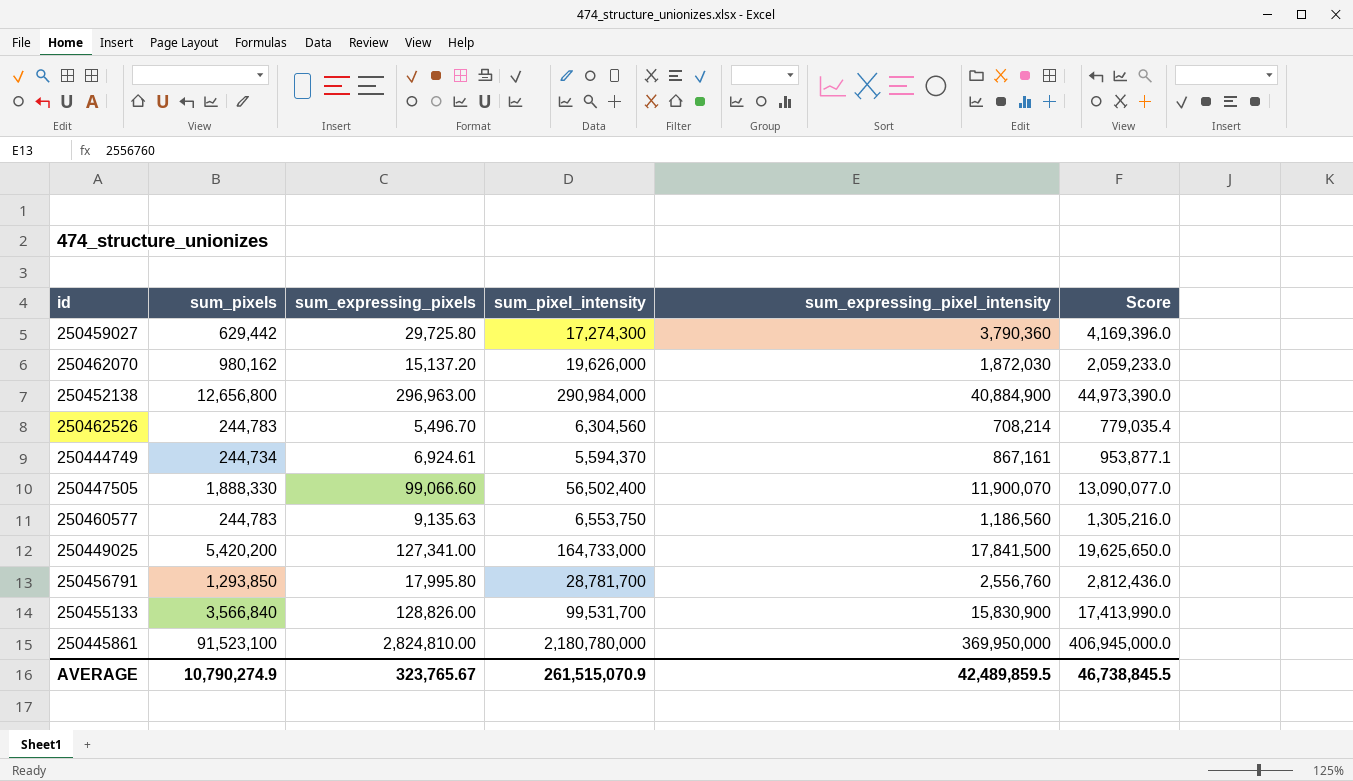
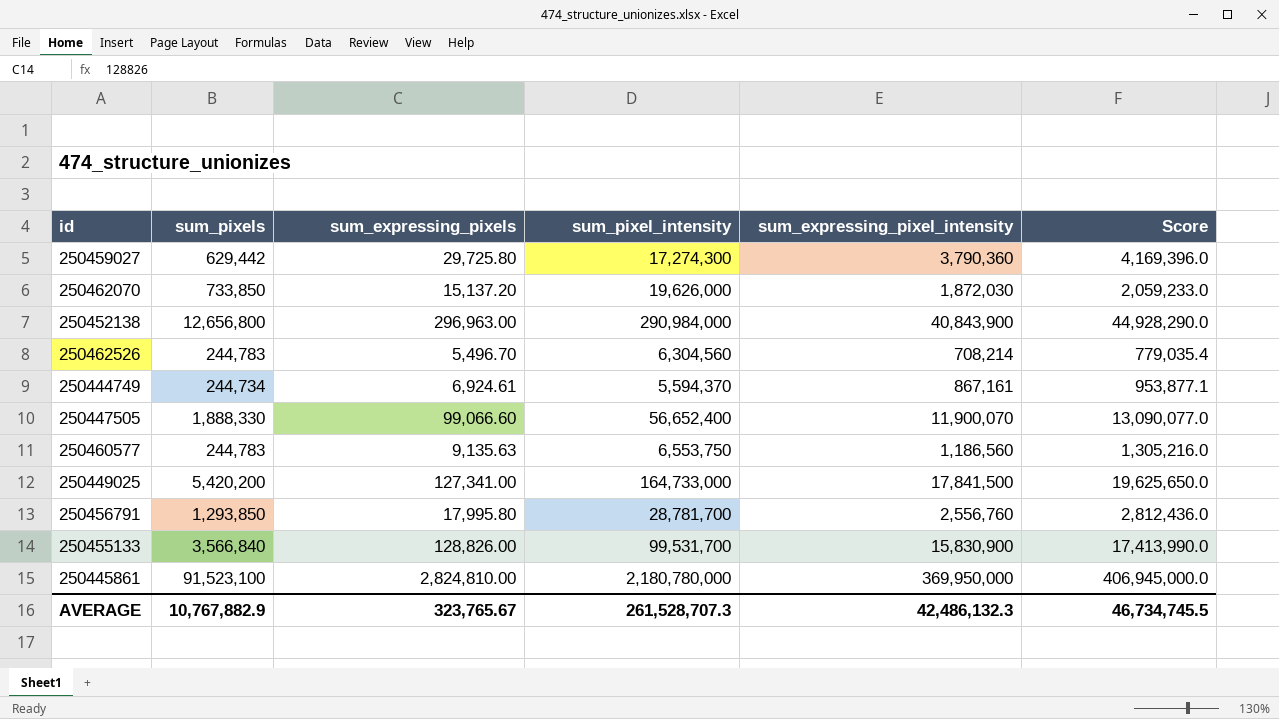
250462070 | sum_pixels: 980,162 -> 733,850
250452138 | sum_expressing_pixel_intensity: 40,884,900 -> 40,843,900
250452138 | Score: 44,973,390.0 -> 44,928,290.0
250447505 | sum_pixel_intensity: 56,502,400 -> 56,652,400
AVERAGE | sum_pixels: 10,790,274.9 -> 10,767,882.9
AVERAGE | sum_pixel_intensity: 261,515,070.9 -> 261,528,707.3
AVERAGE | sum_expressing_pixel_intensity: 42,489,859.5 -> 42,486,132.3
AVERAGE | Score: 46,738,845.5 -> 46,734,745.5

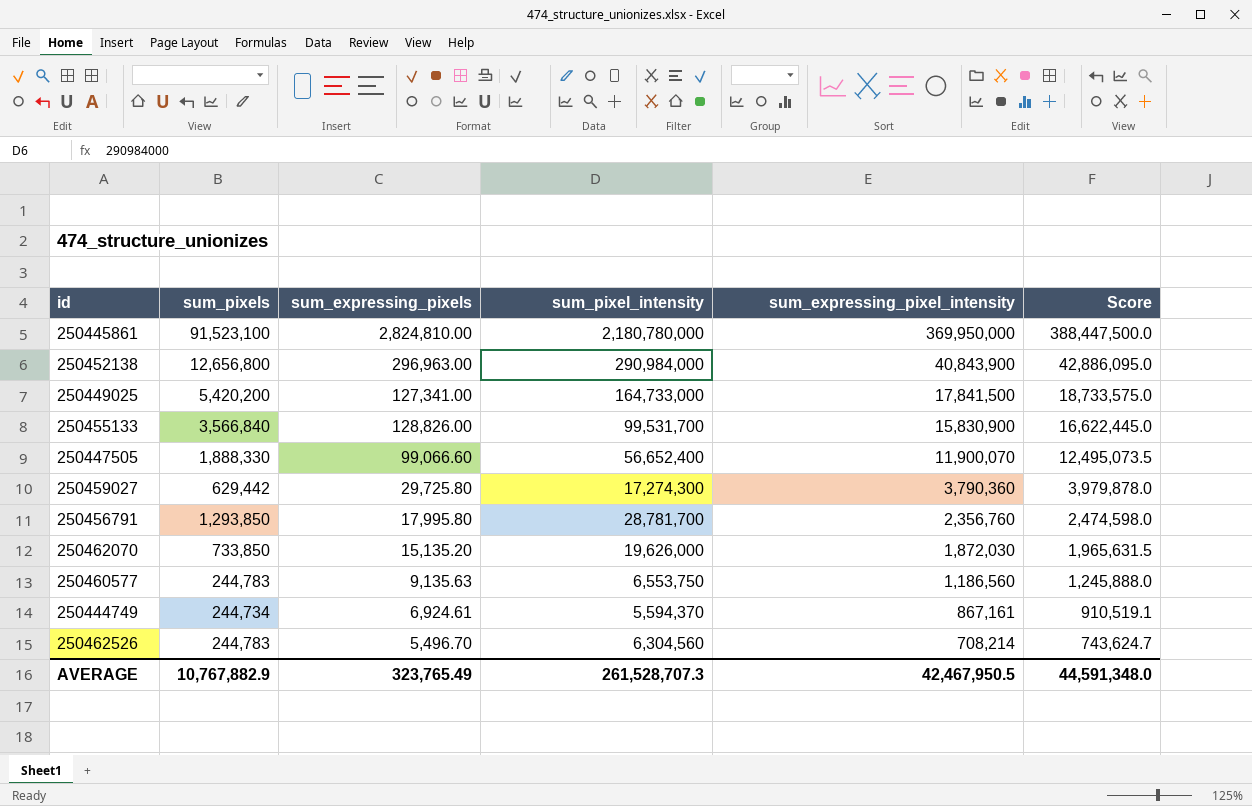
row order: none -> sum_expressing_pixel_intensity descending
column Score | formula: [sum_expressing_pixel_intensity] * 1.1 -> [sum_expressing_pixel_intensity] * 1.05
250456791 | sum_expressing_pixel_intensity: 2,556,760 -> 2,356,760
250462070 | sum_expressing_pixels: 15,137.20 -> 15,135.20
AVERAGE | sum_expressing_pixels: 323,765.67 -> 323,765.49
AVERAGE | sum_expressing_pixel_intensity: 42,486,132.3 -> 42,467,950.5
AVERAGE | Score: 46,734,745.5 -> 44,591,348.0

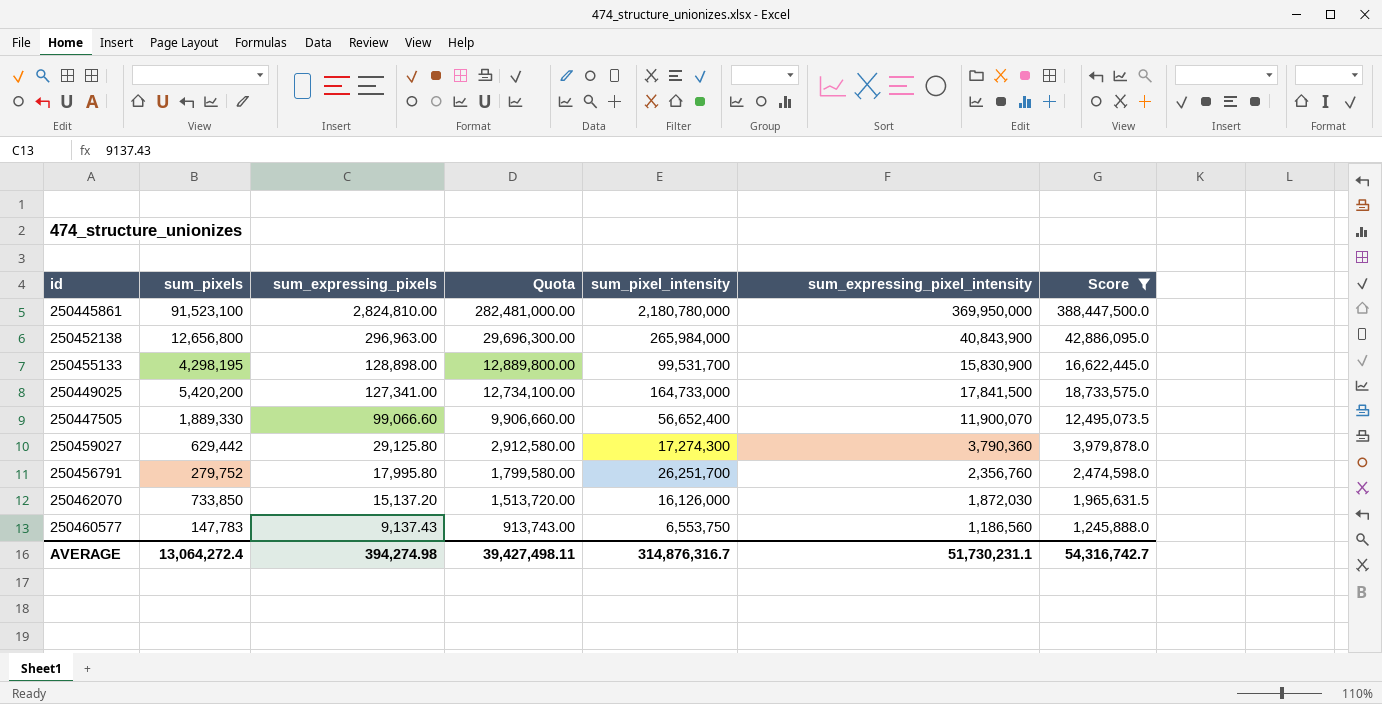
filter: none -> Score >= 1,245,888.0
row order: sum_expressing_pixel_intensity descending -> sum_expressing_pixels descending
column Quota | formula: none -> [sum_expressing_pixels] * 100
250452138 | sum_pixel_intensity: 290,984,000 -> 265,984,000
250455133 | sum_pixels: 3,566,840 -> 4,298,195
250455133 | sum_expressing_pixels: 128,826.00 -> 128,898.00
250447505 | sum_pixels: 1,888,330 -> 1,889,330
250459027 | sum_expressing_pixels: 29,725.80 -> 29,125.80
250456791 | sum_pixels: 1,293,850 -> 279,752
250456791 | sum_pixel_intensity: 28,781,700 -> 26,251,700
250462070 | sum_expressing_pixels: 15,135.20 -> 15,137.20
250462070 | sum_pixel_intensity: 19,626,000 -> 16,126,000
250460577 | sum_pixels: 244,783 -> 147,783
250460577 | sum_expressing_pixels: 9,135.63 -> 9,137.43
AVERAGE | sum_pixels: 10,767,882.9 -> 13,064,272.4
AVERAGE | sum_expressing_pixels: 323,765.49 -> 394,274.98
AVERAGE | sum_pixel_intensity: 261,528,707.3 -> 314,876,316.7
AVERAGE | sum_expressing_pixel_intensity: 42,467,950.5 -> 51,730,231.1
AVERAGE | Score: 44,591,348.0 -> 54,316,742.7

